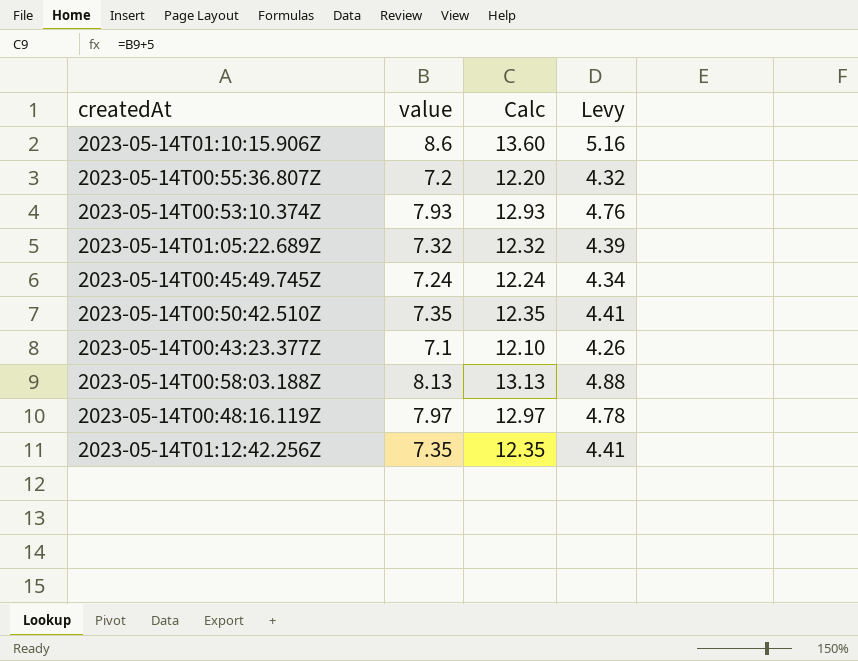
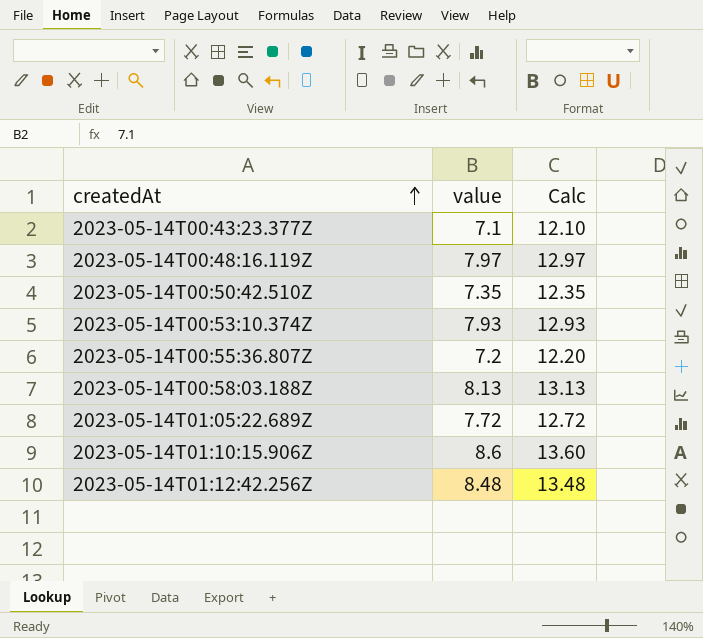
row order: none -> createdAt ascending
column Levy | formula: [value] * 0.6 -> none
row 2023-05-14T00:45:49.745Z: 7.24 | 12.24 | 4.34 -> none
2023-05-14T01:05:22.689Z | value: 7.32 -> 7.72
2023-05-14T01:05:22.689Z | Calc: 12.32 -> 12.72
2023-05-14T01:12:42.256Z | value: 7.35 -> 8.48
2023-05-14T01:12:42.256Z | Calc: 12.35 -> 13.48

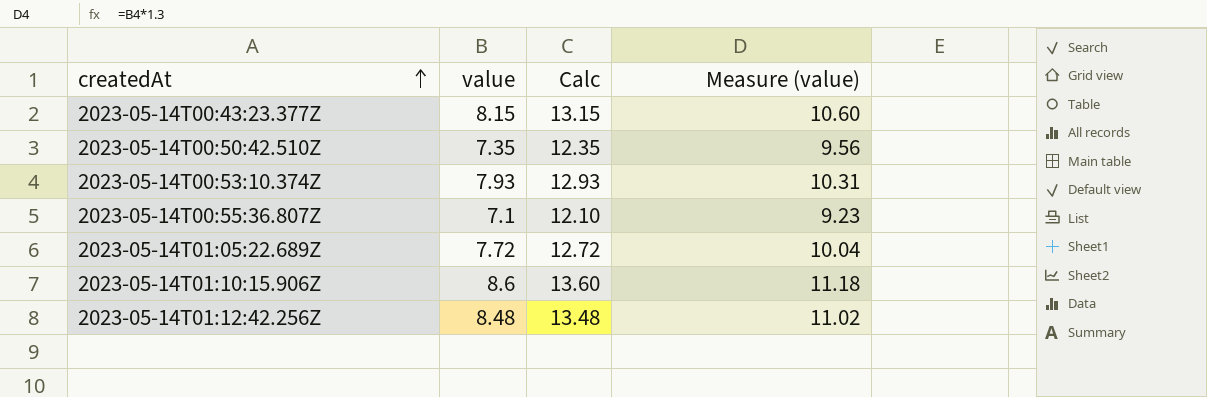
column Measure (value) | formula: none -> [value] * 1.3
row 2023-05-14T00:48:16.119Z: 7.97 | 12.97 -> none
row 2023-05-14T00:58:03.188Z: 8.13 | 13.13 -> none
2023-05-14T00:43:23.377Z | value: 7.1 -> 8.15
2023-05-14T00:43:23.377Z | Calc: 12.10 -> 13.15
2023-05-14T00:55:36.807Z | value: 7.2 -> 7.1
2023-05-14T00:55:36.807Z | Calc: 12.20 -> 12.10

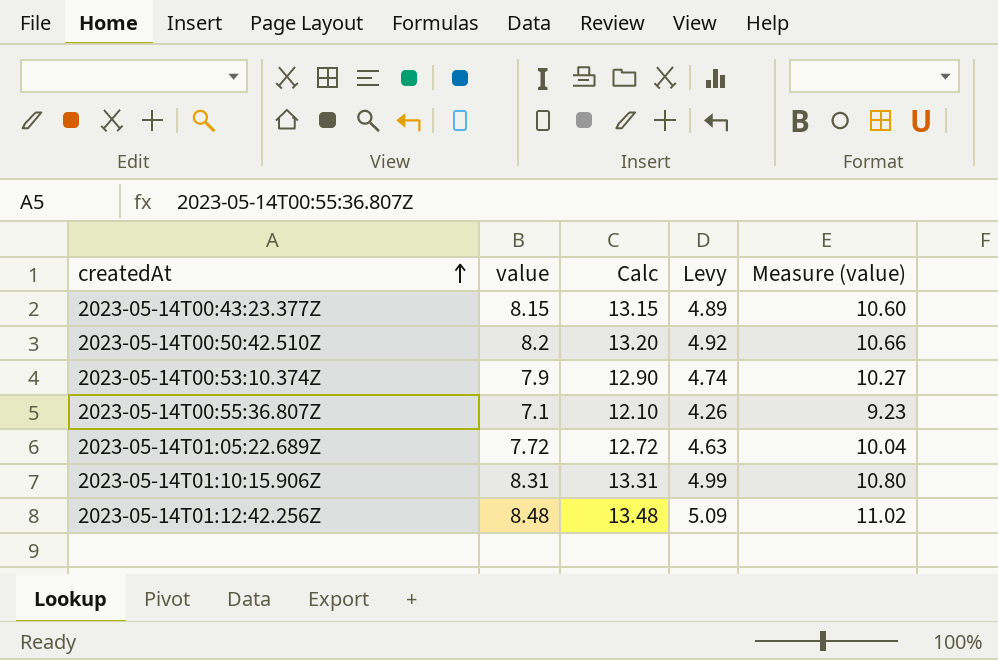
column Levy | formula: none -> [value] * 0.6
2023-05-14T00:50:42.510Z | value: 7.35 -> 8.2
2023-05-14T00:50:42.510Z | Calc: 12.35 -> 13.20
2023-05-14T00:50:42.510Z | Measure (value): 9.56 -> 10.66
2023-05-14T00:53:10.374Z | value: 7.93 -> 7.9
2023-05-14T00:53:10.374Z | Calc: 12.93 -> 12.90
2023-05-14T00:53:10.374Z | Measure (value): 10.31 -> 10.27
2023-05-14T01:10:15.906Z | value: 8.6 -> 8.31
2023-05-14T01:10:15.906Z | Calc: 13.60 -> 13.31
2023-05-14T01:10:15.906Z | Measure (value): 11.18 -> 10.80

